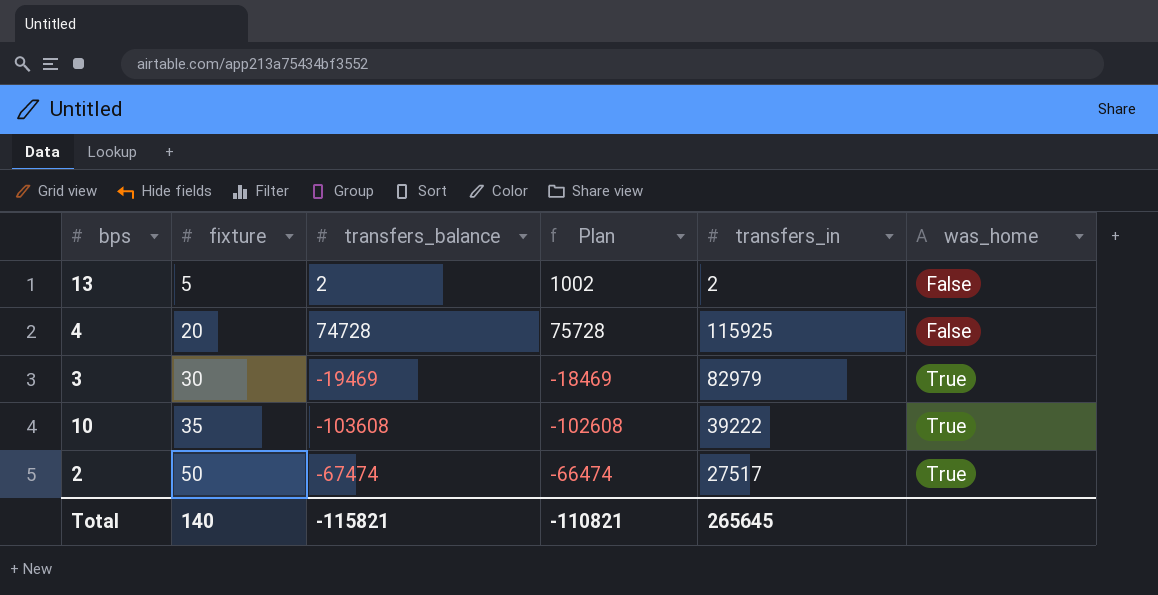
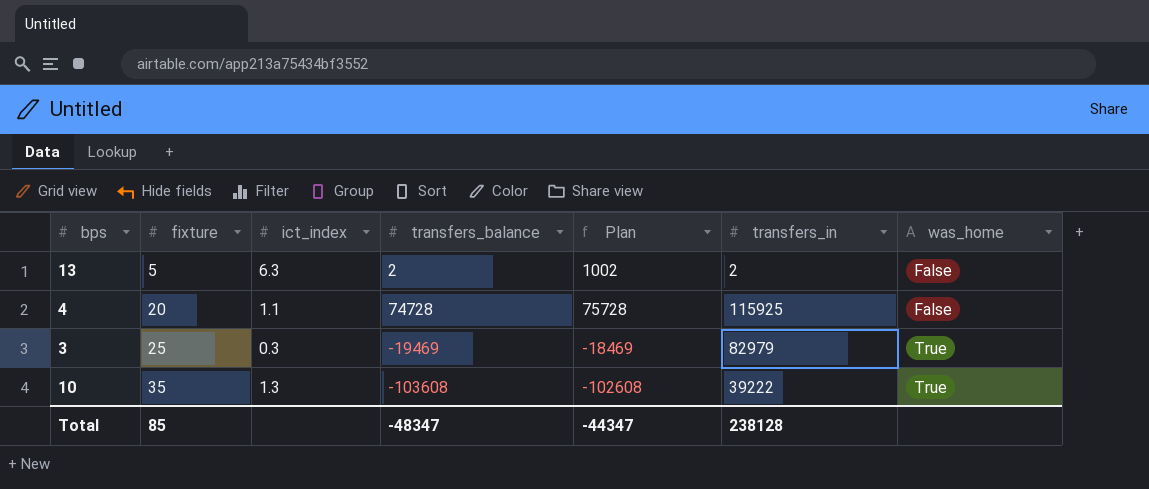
column ict_index | position: none -> 3
row 2: 50 | -67474 | -66474 | 27517 | True -> none
3 | fixture: 30 -> 25
Total | fixture: 140 -> 85
Total | transfers_balance: -115821 -> -48347
Total | Plan: -110821 -> -44347
Total | transfers_in: 265645 -> 238128

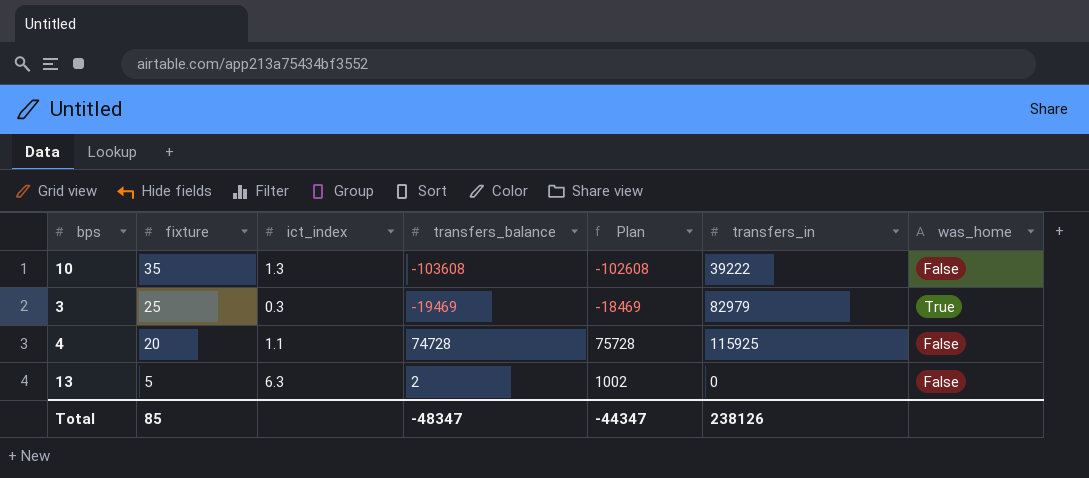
row order: fixture ascending -> fixture descending
10 | was_home: True -> False
13 | transfers_in: 2 -> 0
Total | transfers_in: 238128 -> 238126

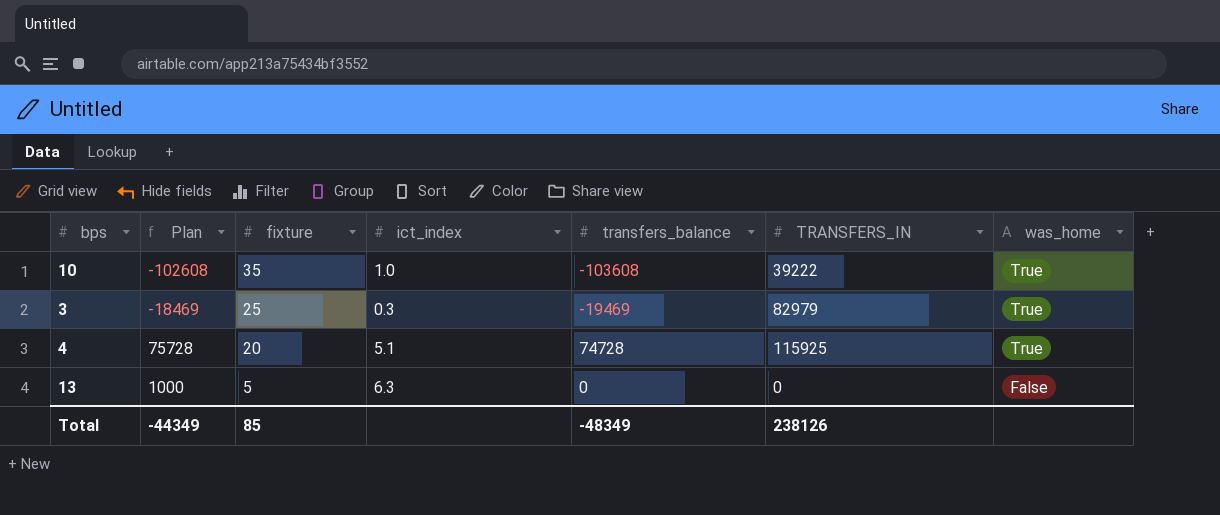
column Plan | position: 5 -> 2
column name: transfers_in -> TRANSFERS_IN
10 | ict_index: 1.3 -> 1.0
10 | was_home: False -> True
4 | ict_index: 1.1 -> 5.1
4 | was_home: False -> True
13 | Plan: 1002 -> 1000
13 | transfers_balance: 2 -> 0
Total | Plan: -44347 -> -44349
Total | transfers_balance: -48347 -> -48349

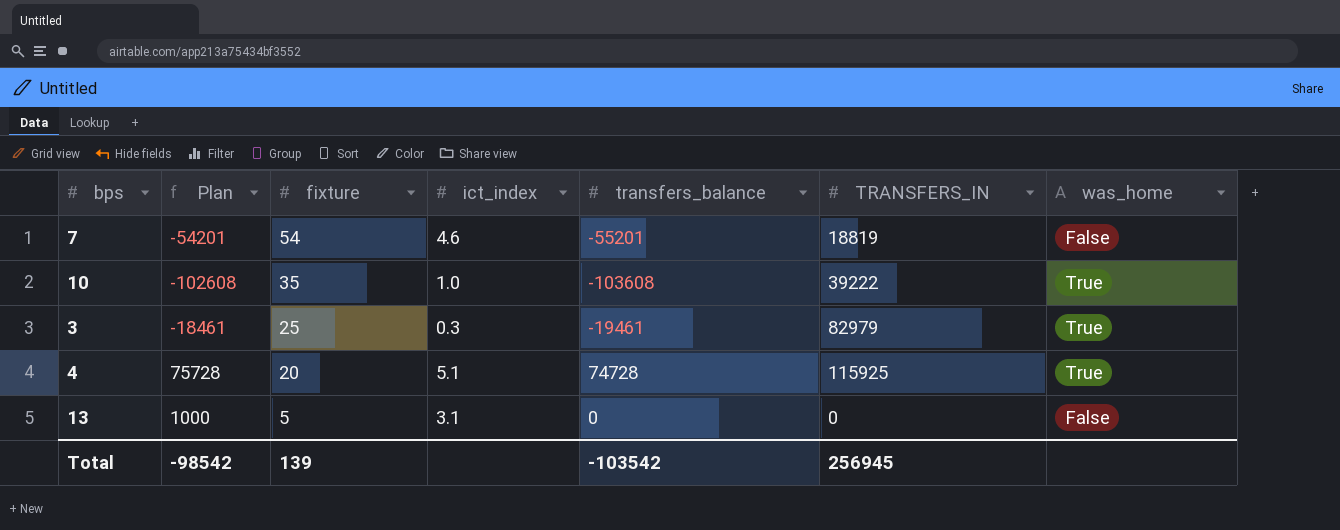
row 7: none -> -54201 | 54 | 4.6 | -55201 | 18819 | False
3 | Plan: -18469 -> -18461
3 | transfers_balance: -19469 -> -19461
13 | ict_index: 6.3 -> 3.1
Total | Plan: -44349 -> -98542
Total | fixture: 85 -> 139
Total | transfers_balance: -48349 -> -103542
Total | TRANSFERS_IN: 238126 -> 256945

